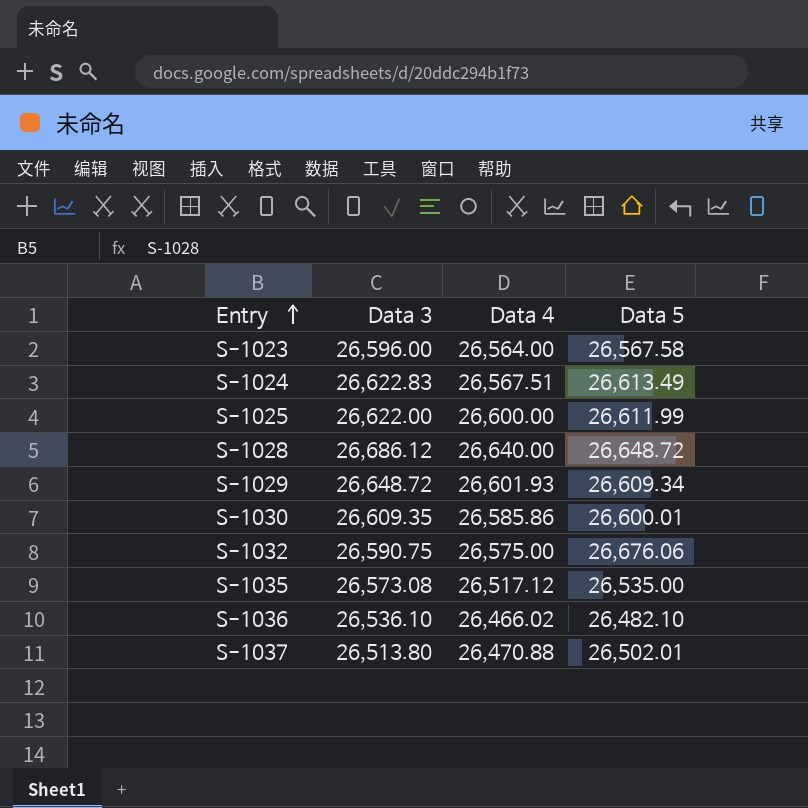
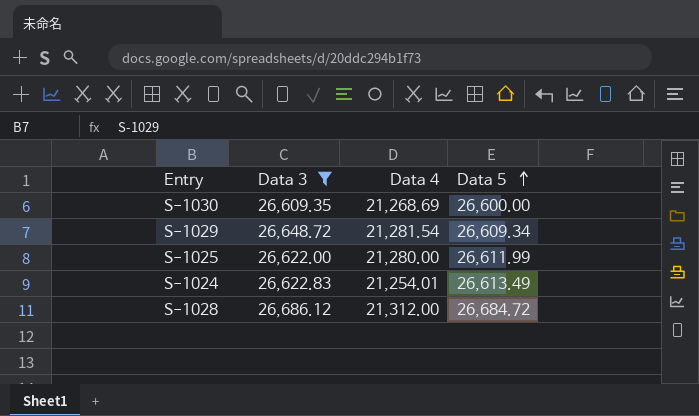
filter: none -> Data 3 >= 26,609.35
row order: Entry ascending -> Data 5 ascending
S-1030 | Data 4: 26,585.86 -> 21,268.69
S-1030 | Data 5: 26,600.01 -> 26,600.00
S-1029 | Data 4: 26,601.93 -> 21,281.54
S-1025 | Data 4: 26,600.00 -> 21,280.00
S-1024 | Data 4: 26,567.51 -> 21,254.01
S-1028 | Data 4: 26,640.00 -> 21,312.00
S-1028 | Data 5: 26,648.72 -> 26,684.72

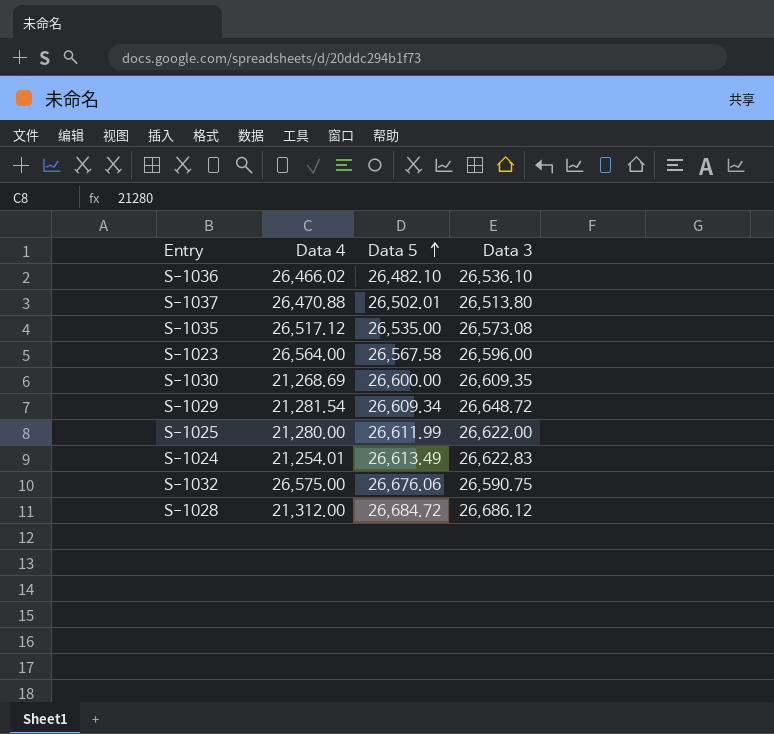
filter: Data 3 >= 26,609.35 -> none
column Data 3 | position: 2 -> 4

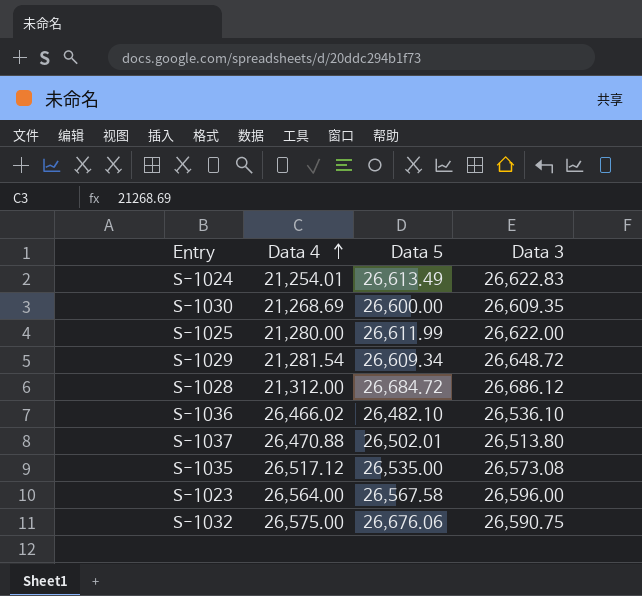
row order: Data 5 ascending -> Data 4 ascending

